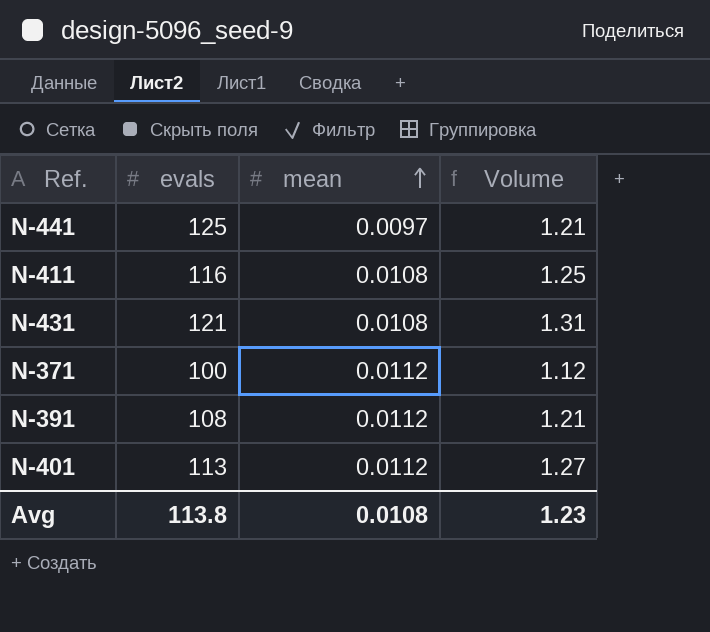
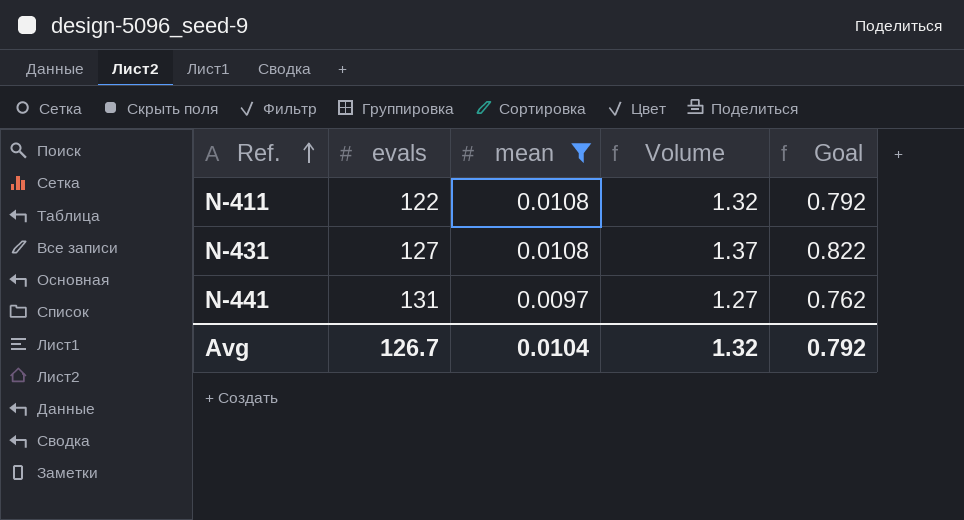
filter: none -> mean != 0.0112
row order: mean ascending -> Ref. ascending
column Goal | formula: none -> [Volume] * 0.6
N-411 | evals: 116 -> 122
N-411 | Volume: 1.25 -> 1.32
N-431 | evals: 121 -> 127
N-431 | Volume: 1.31 -> 1.37
N-441 | evals: 125 -> 131
N-441 | Volume: 1.21 -> 1.27
Avg | evals: 113.8 -> 126.7
Avg | mean: 0.0108 -> 0.0104
Avg | Volume: 1.23 -> 1.32

